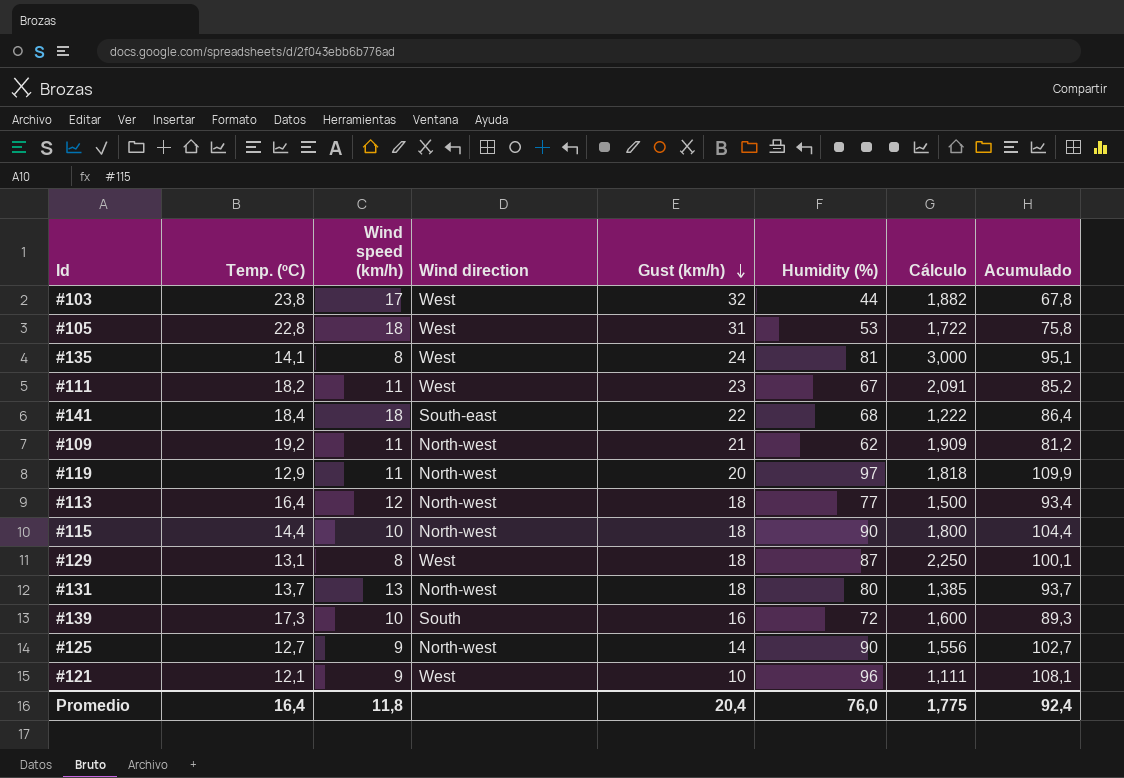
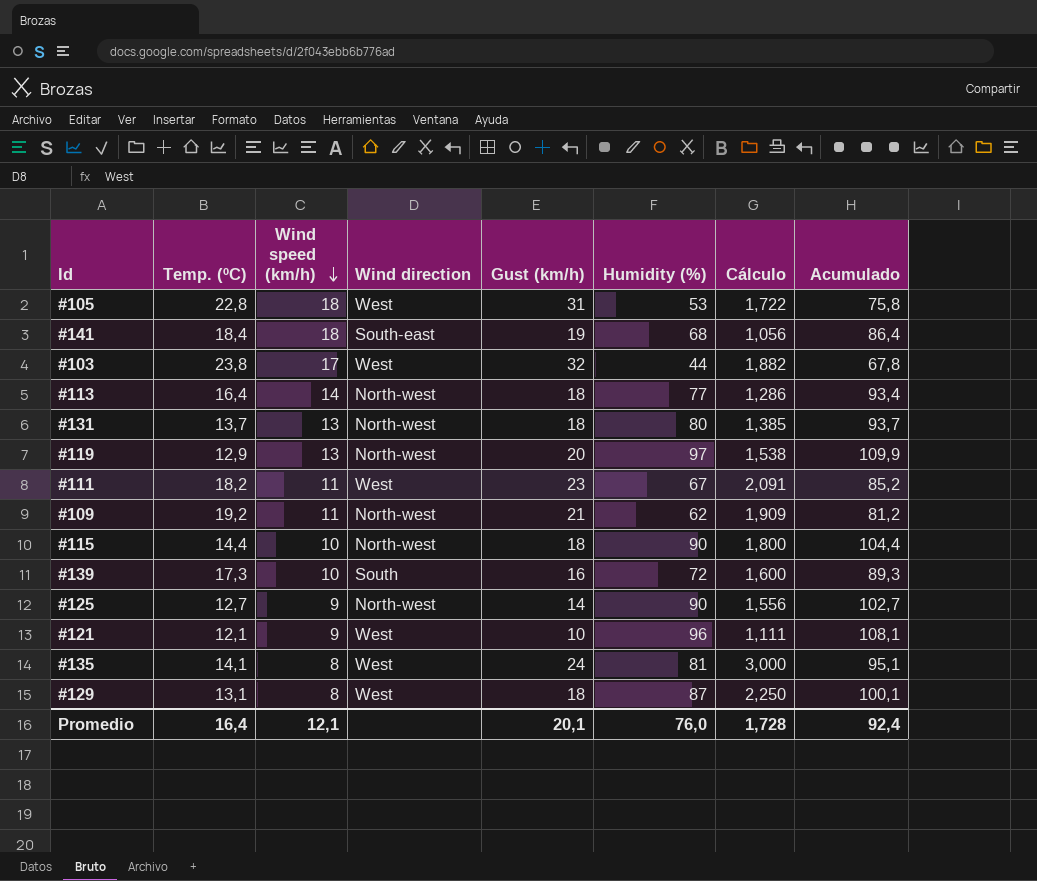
row order: Gust (km/h) descending -> Wind speed (km/h) descending
#141 | Gust (km/h): 22 -> 19
#141 | Cálculo: 1,222 -> 1,056
#113 | Wind speed (km/h): 12 -> 14
#113 | Cálculo: 1,500 -> 1,286
#119 | Wind speed (km/h): 11 -> 13
#119 | Cálculo: 1,818 -> 1,538
Promedio | Wind speed (km/h): 11,8 -> 12,1
Promedio | Gust (km/h): 20,4 -> 20,1
Promedio | Cálculo: 1,775 -> 1,728

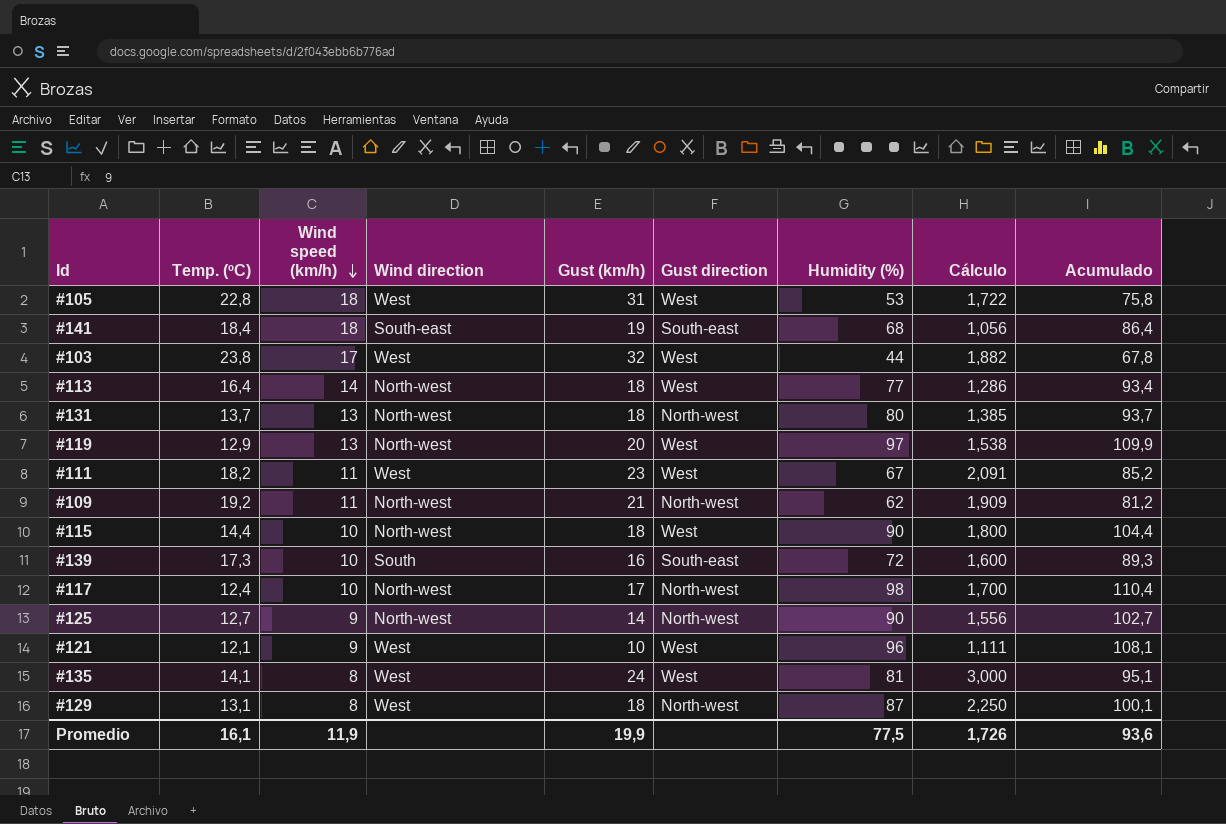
column Gust direction | position: none -> 6
row #117: none -> 12,4 | 10 | North-west | 17 | North-west | 98 | 1,700 | 110,4
Promedio | Temp. (ºC): 16,4 -> 16,1
Promedio | Wind speed (km/h): 12,1 -> 11,9
Promedio | Gust (km/h): 20,1 -> 19,9
Promedio | Humidity (%): 76,0 -> 77,5
Promedio | Cálculo: 1,728 -> 1,726
Promedio | Acumulado: 92,4 -> 93,6

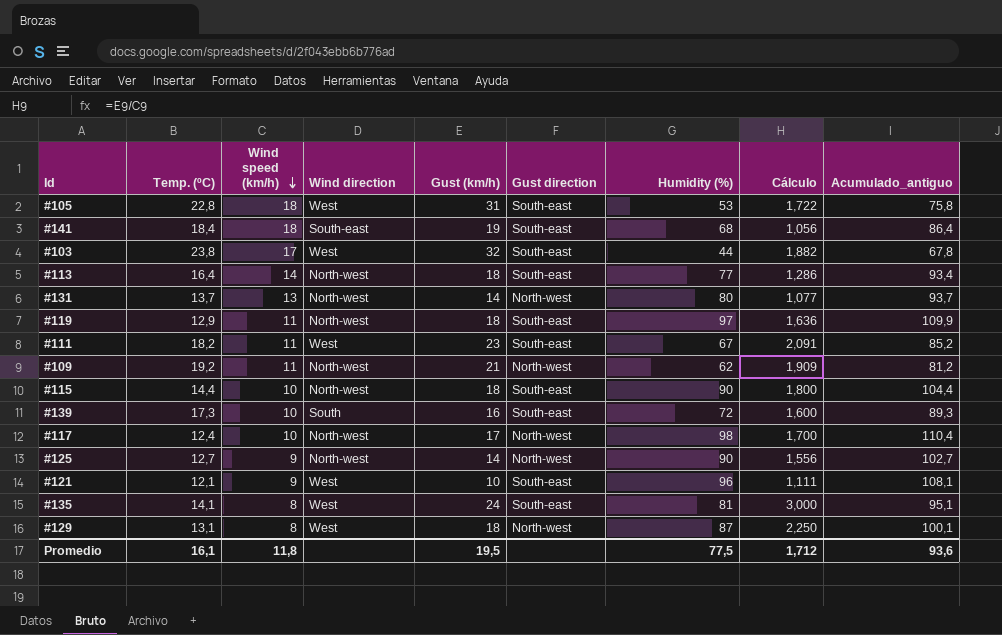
column name: Acumulado -> Acumulado_antiguo
#105 | Gust direction: West -> South-east
#103 | Gust direction: West -> South-east
#113 | Gust direction: West -> South-east
#131 | Gust (km/h): 18 -> 14
#131 | Cálculo: 1,385 -> 1,077
#119 | Wind speed (km/h): 13 -> 11
#119 | Gust (km/h): 20 -> 18
#119 | Gust direction: West -> South-east
#119 | Cálculo: 1,538 -> 1,636
#111 | Gust direction: West -> South-east
#115 | Gust direction: West -> South-east
#121 | Gust direction: West -> South-east
#135 | Gust direction: West -> South-east
Promedio | Wind speed (km/h): 11,9 -> 11,8
Promedio | Gust (km/h): 19,9 -> 19,5
Promedio | Cálculo: 1,726 -> 1,712

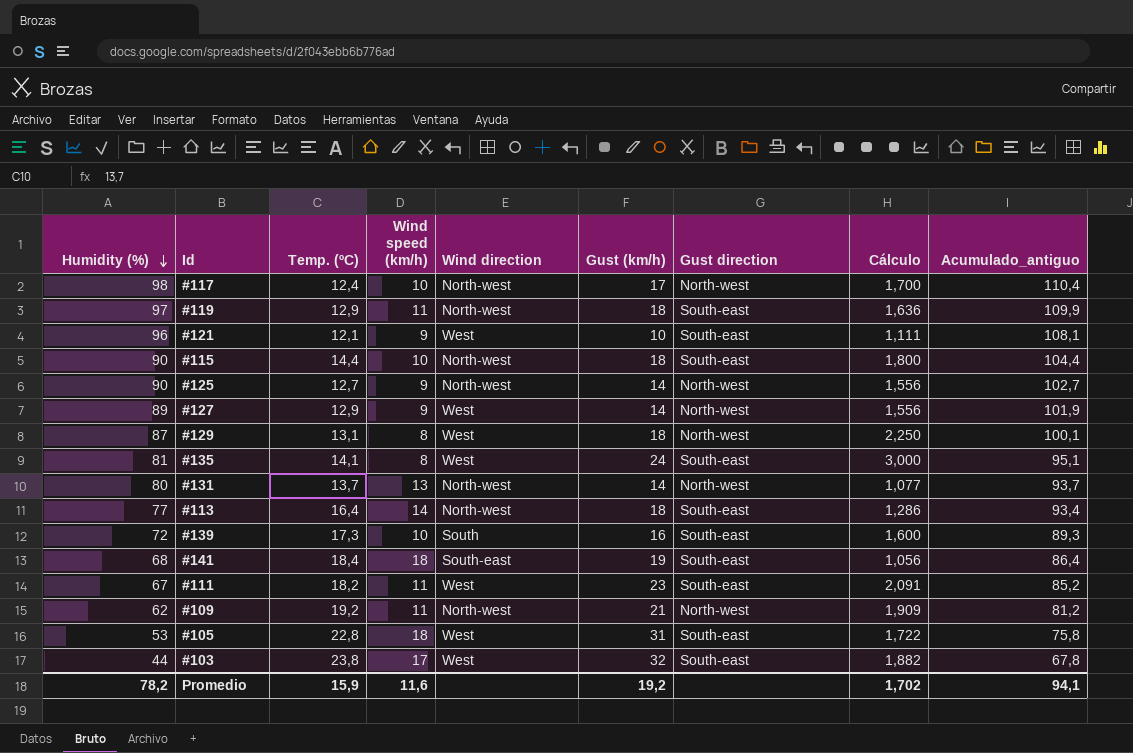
row order: Wind speed (km/h) descending -> Humidity (%) descending
column Humidity (%) | position: 7 -> 1
row #127: none -> 89 | 12,9 | 9 | West | 14 | North-west | 1,556 | 101,9
Promedio | Humidity (%): 77,5 -> 78,2
Promedio | Temp. (ºC): 16,1 -> 15,9
Promedio | Wind speed (km/h): 11,8 -> 11,6
Promedio | Gust (km/h): 19,5 -> 19,2
Promedio | Cálculo: 1,712 -> 1,702
Promedio | Acumulado_antiguo: 93,6 -> 94,1

